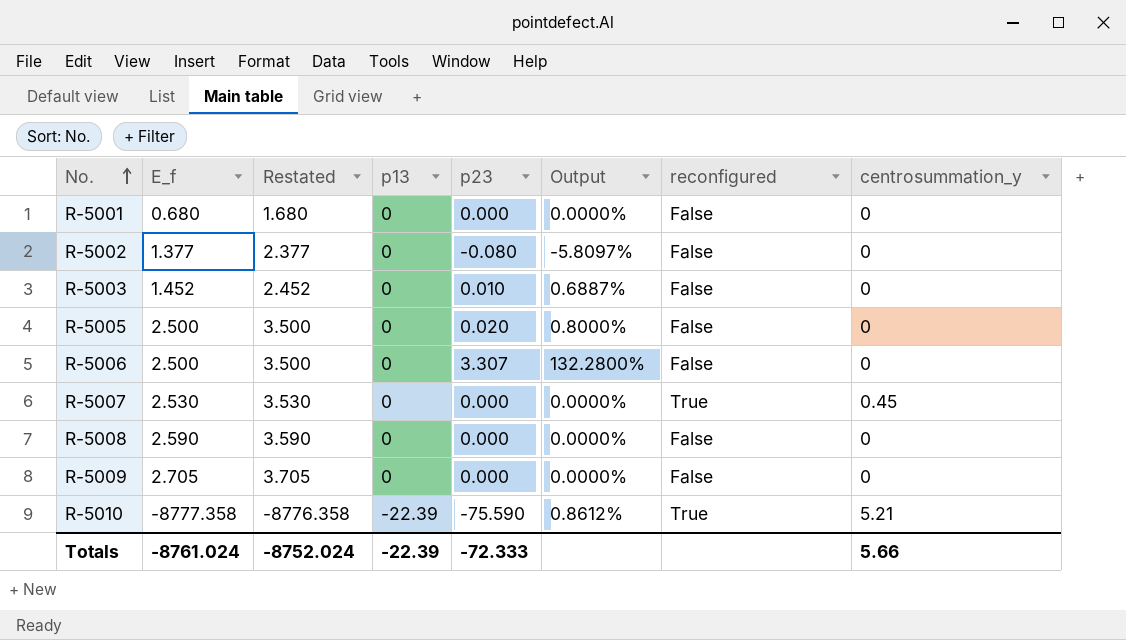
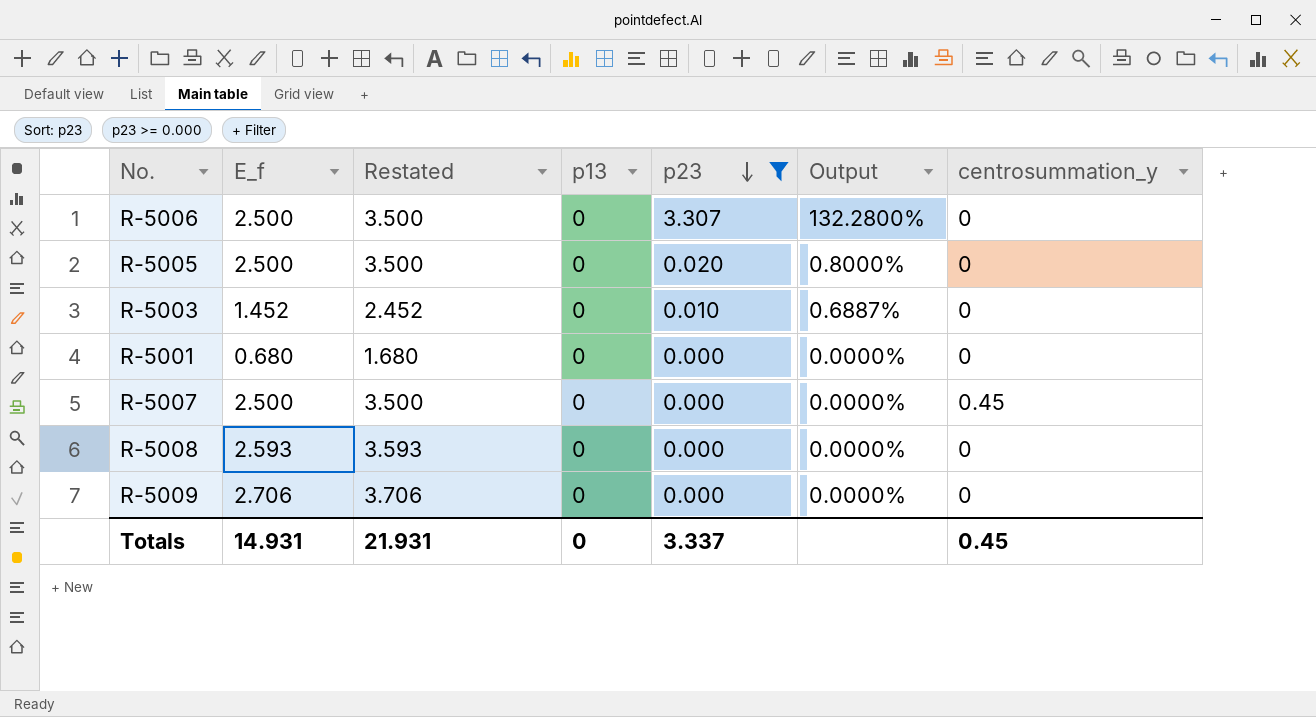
filter: none -> p23 >= 0.000
row order: No. ascending -> p23 descending
column reconfigured | position: 7 -> none
R-5007 | E_f: 2.530 -> 2.500
R-5007 | Restated: 3.530 -> 3.500
R-5008 | E_f: 2.590 -> 2.593
R-5008 | Restated: 3.590 -> 3.593
R-5009 | E_f: 2.705 -> 2.706
R-5009 | Restated: 3.705 -> 3.706
Totals | E_f: -8761.024 -> 14.931
Totals | Restated: -8752.024 -> 21.931
Totals | p13: -22.39 -> 0
Totals | p23: -72.333 -> 3.337
Totals | centrosummation_y: 5.66 -> 0.45

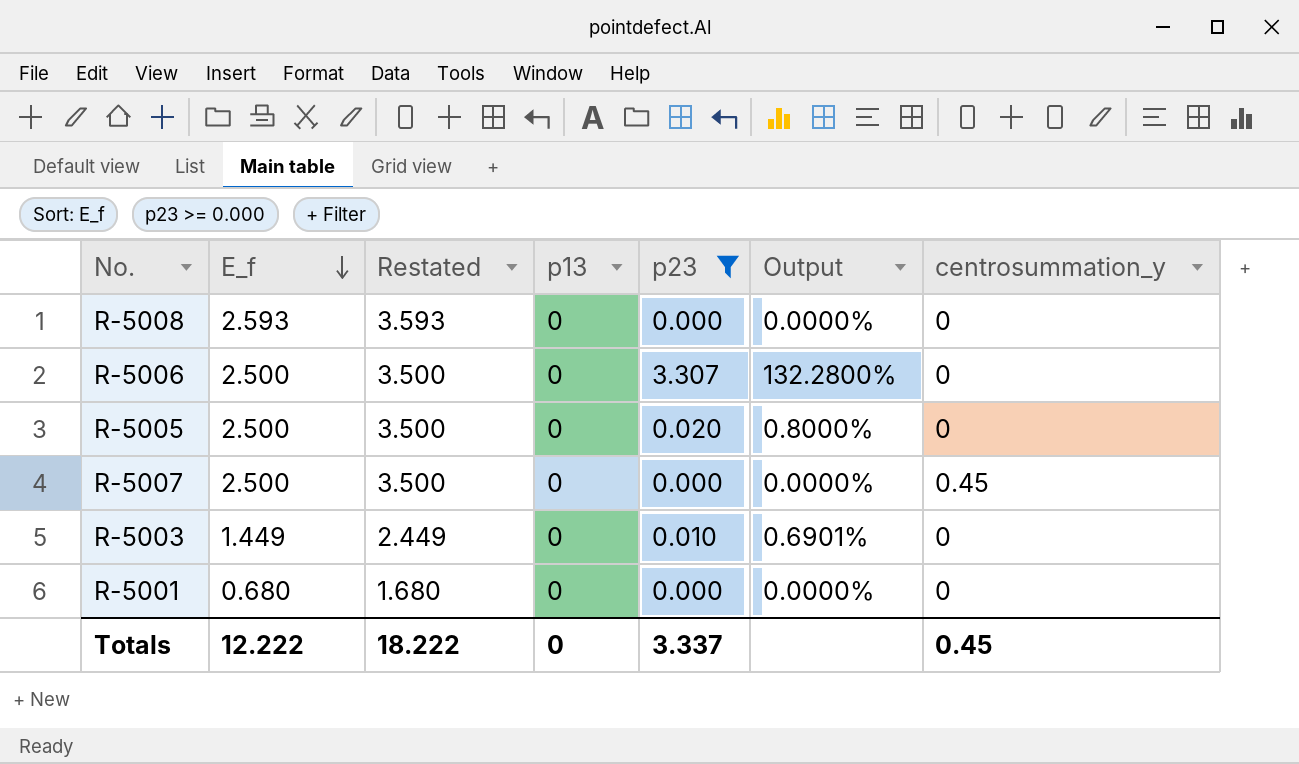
row order: p23 descending -> E_f descending
row R-5009: 2.706 | 3.706 | 0 | 0.000 | 0.0000% | 0 -> none
R-5003 | E_f: 1.452 -> 1.449
R-5003 | Restated: 2.452 -> 2.449
R-5003 | Output: 0.6887% -> 0.6901%
Totals | E_f: 14.931 -> 12.222
Totals | Restated: 21.931 -> 18.222

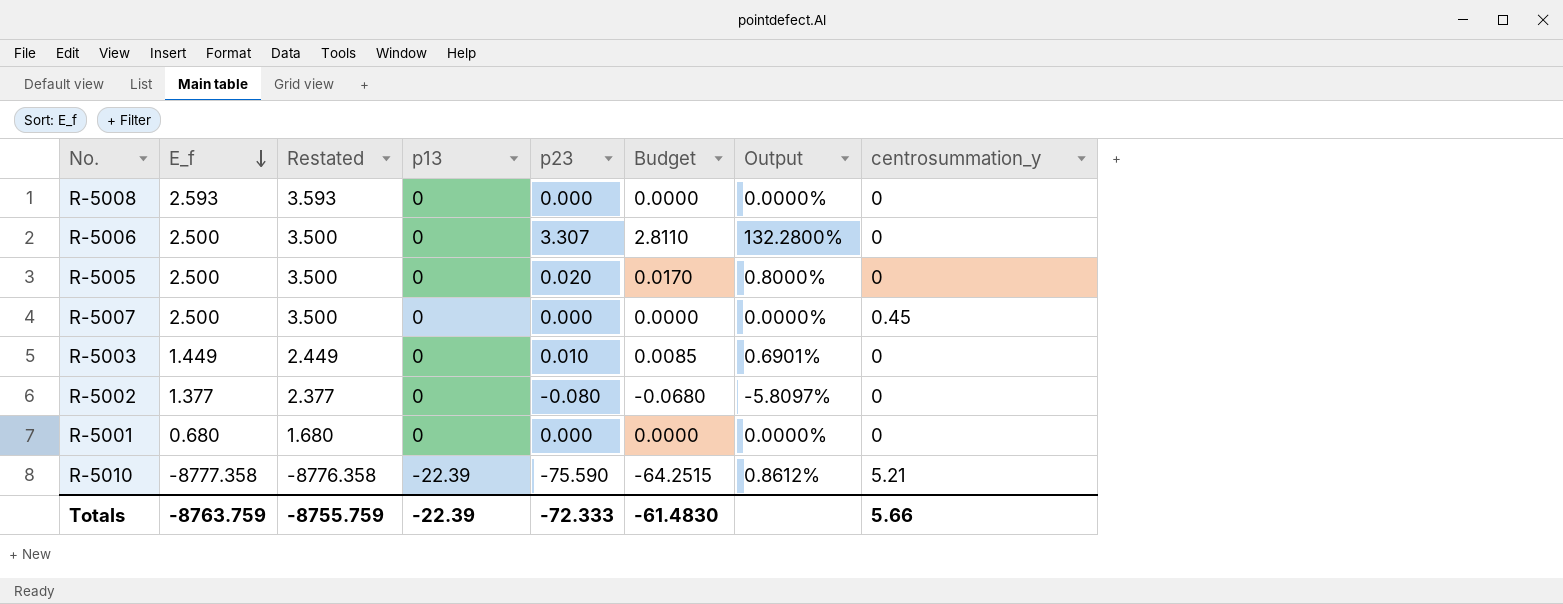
filter: p23 >= 0.000 -> none
column Budget | formula: none -> [p23] * 0.85
Totals | E_f: 12.222 -> -8763.759
Totals | Restated: 18.222 -> -8755.759
Totals | p13: 0 -> -22.39
Totals | p23: 3.337 -> -72.333
Totals | centrosummation_y: 0.45 -> 5.66

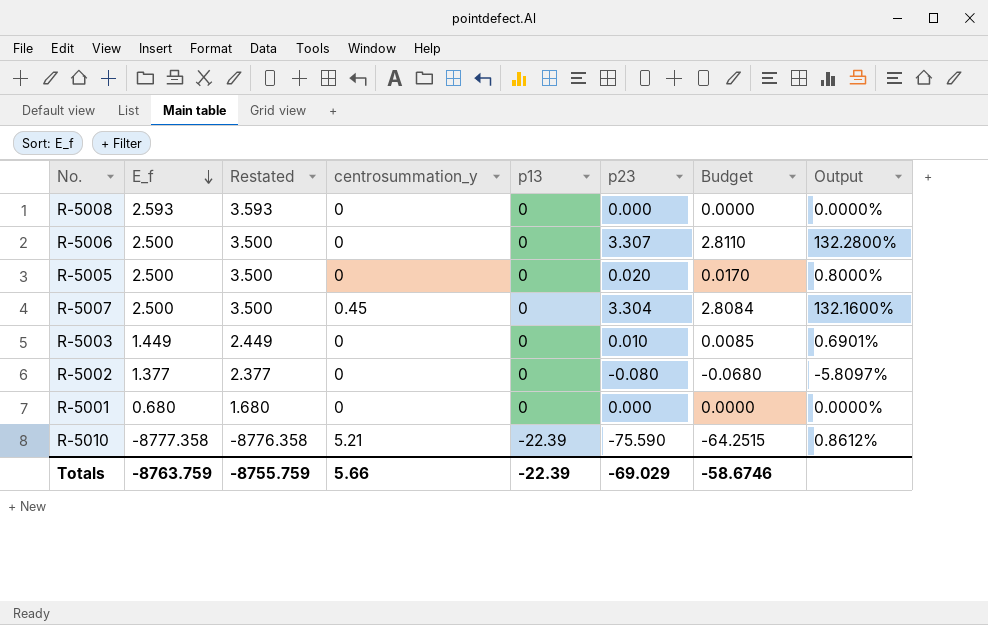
column centrosummation_y | position: 8 -> 4
R-5007 | p23: 0.000 -> 3.304
R-5007 | Budget: 0.0000 -> 2.8084
R-5007 | Output: 0.0000% -> 132.1600%
Totals | p23: -72.333 -> -69.029
Totals | Budget: -61.4830 -> -58.6746

